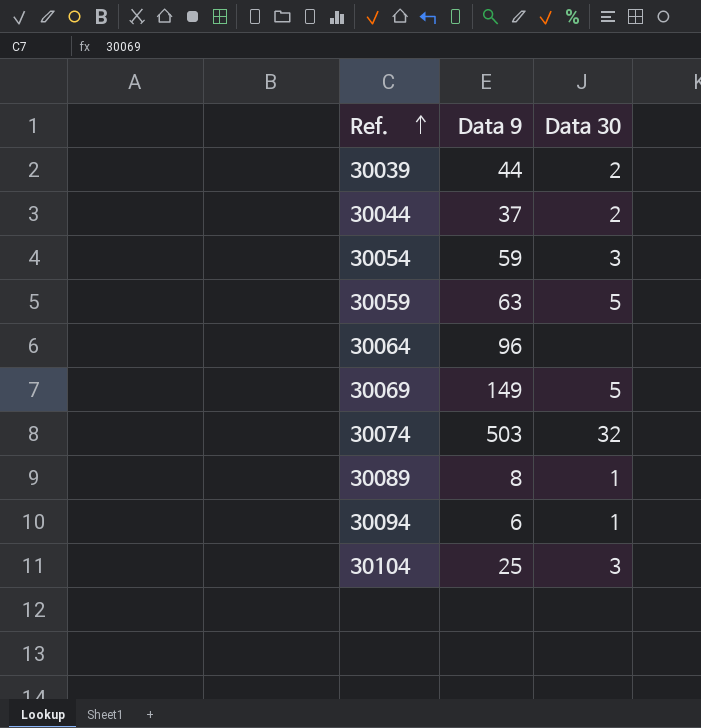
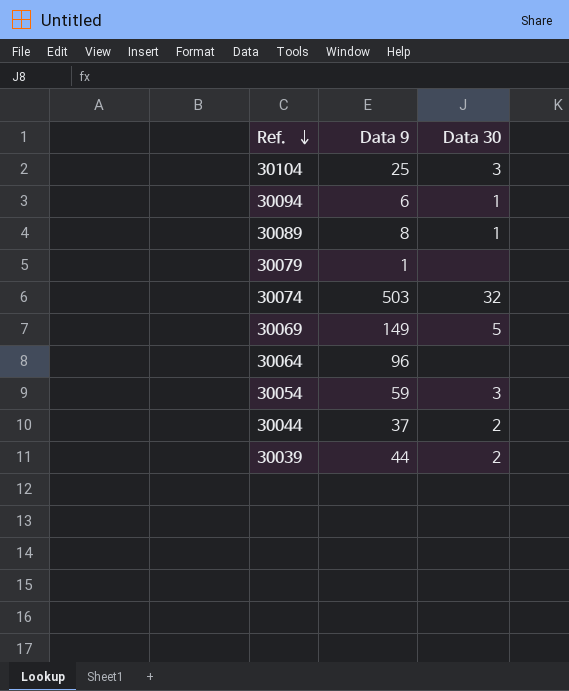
row order: Ref. ascending -> Ref. descending
row 30059: 63 | 5 -> none
row 30079: none -> 1 | none

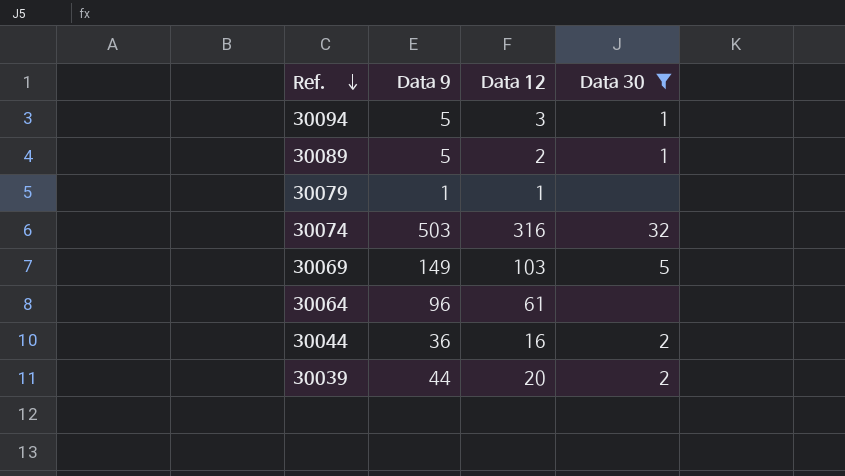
filter: none -> Data 30 != 3
column Data 12 | position: none -> 3
30094 | Data 9: 6 -> 5
30089 | Data 9: 8 -> 5
30044 | Data 9: 37 -> 36

